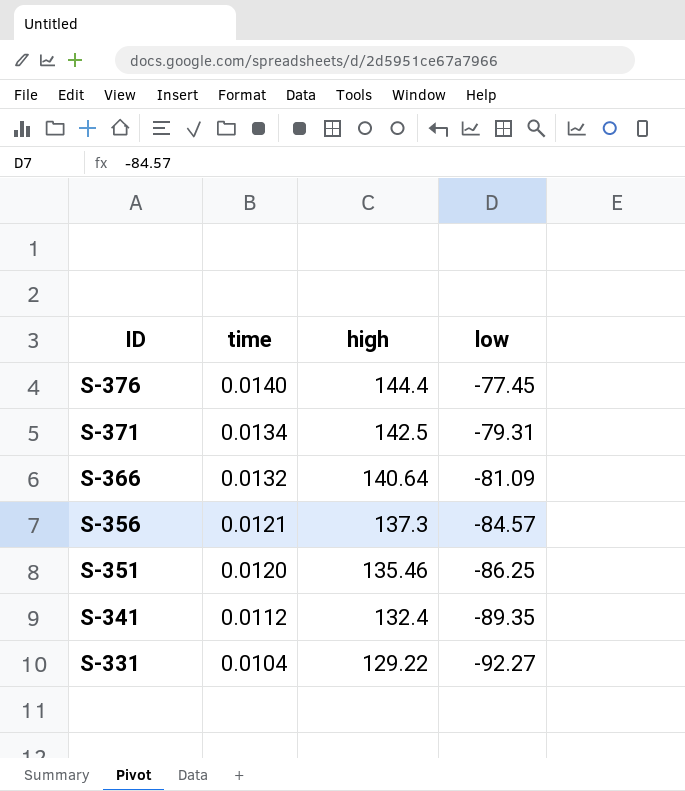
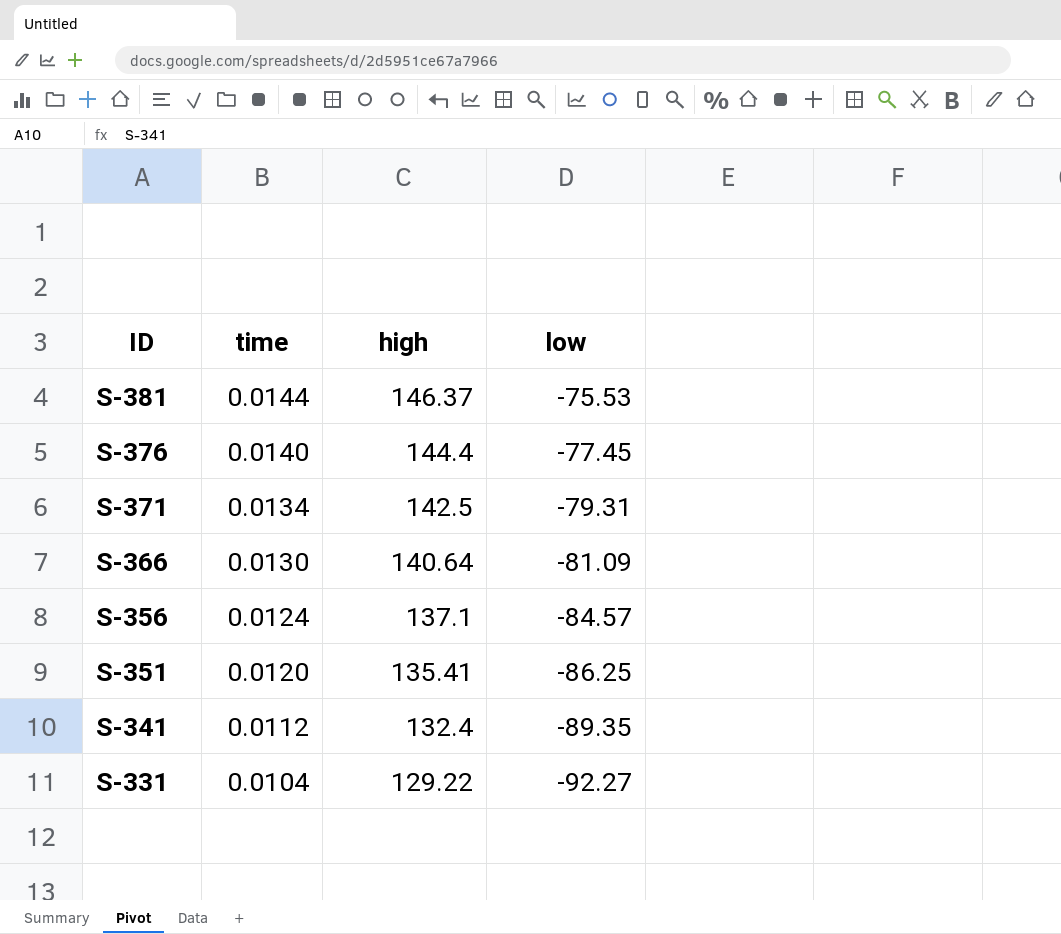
row S-381: none -> 0.0144 | 146.37 | -75.53
S-366 | time: 0.0132 -> 0.0130
S-356 | time: 0.0121 -> 0.0124
S-356 | high: 137.3 -> 137.1
S-351 | high: 135.46 -> 135.41

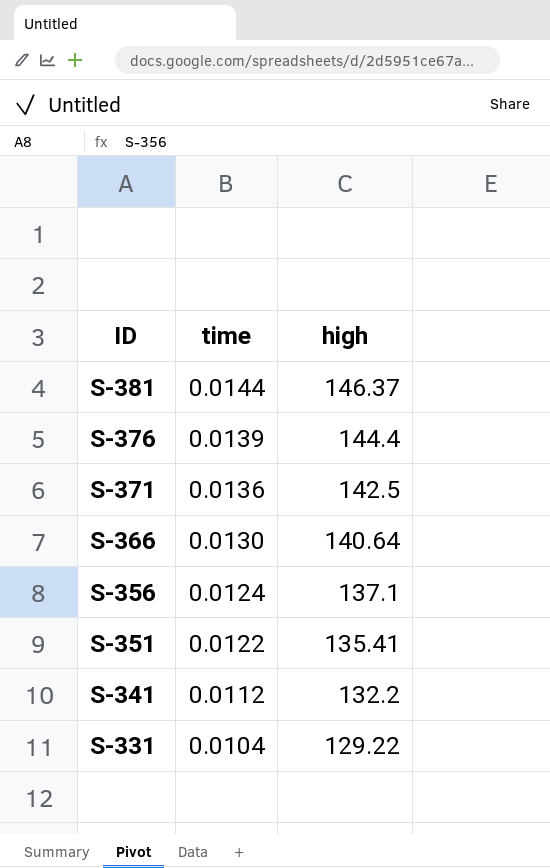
column low | position: 4 -> none
S-376 | time: 0.0140 -> 0.0139
S-371 | time: 0.0134 -> 0.0136
S-351 | time: 0.0120 -> 0.0122
S-341 | high: 132.4 -> 132.2

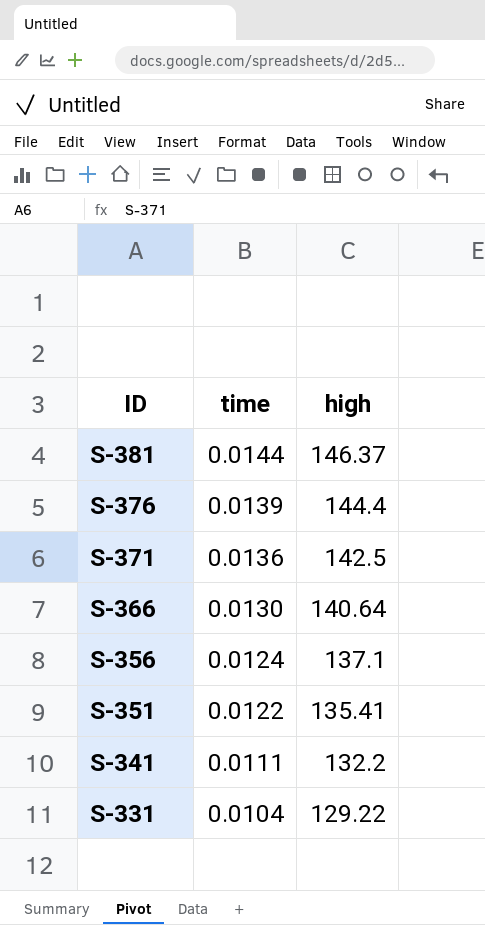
S-341 | time: 0.0112 -> 0.0111

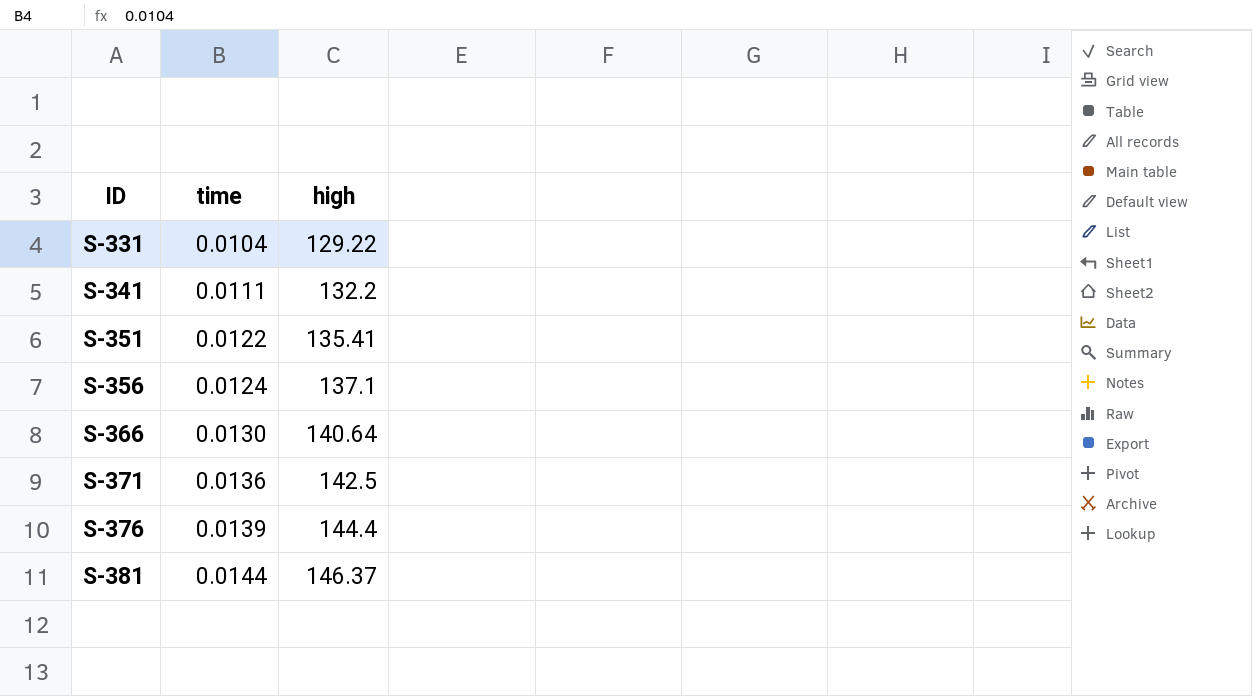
row order: ID descending -> ID ascending

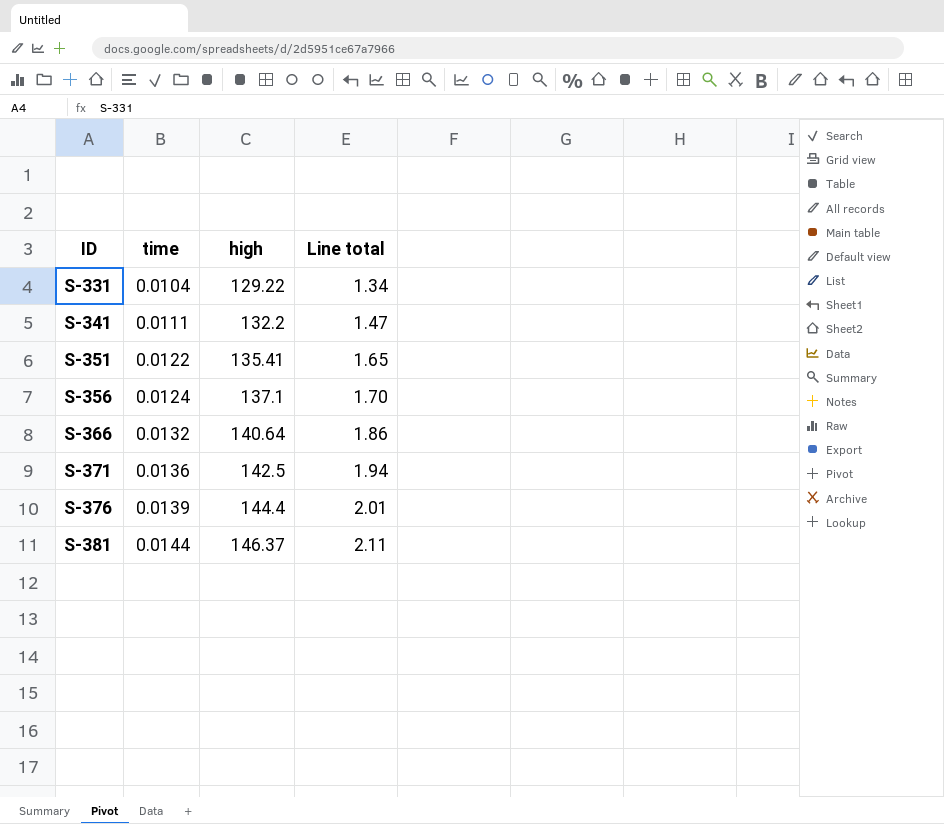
column Line total | formula: none -> [time] * [high]
S-366 | time: 0.0130 -> 0.0132

